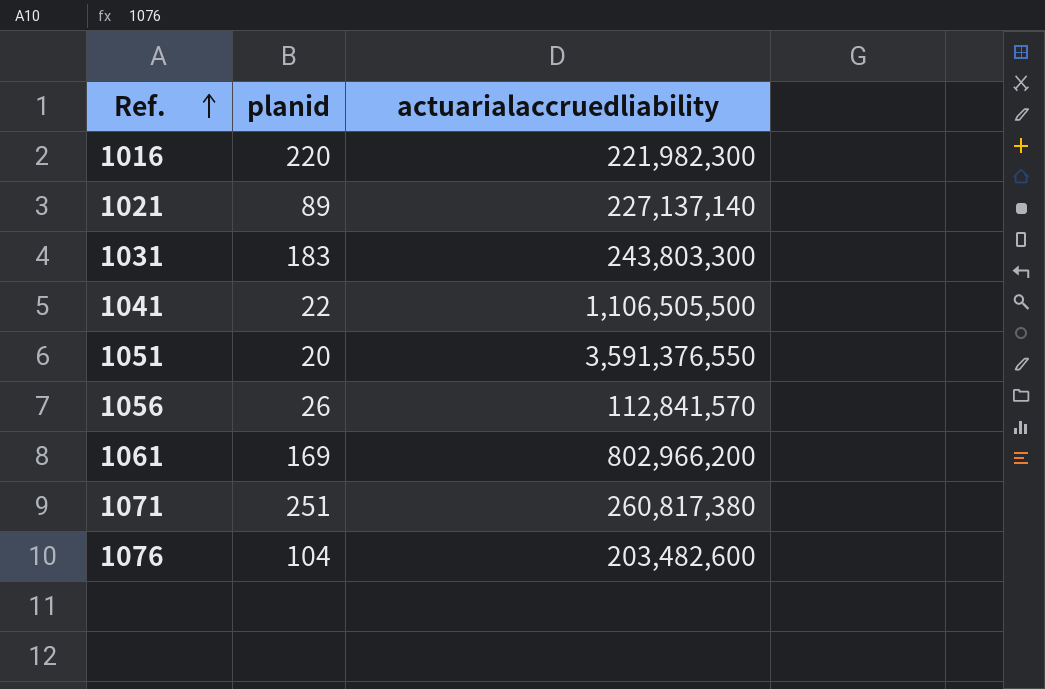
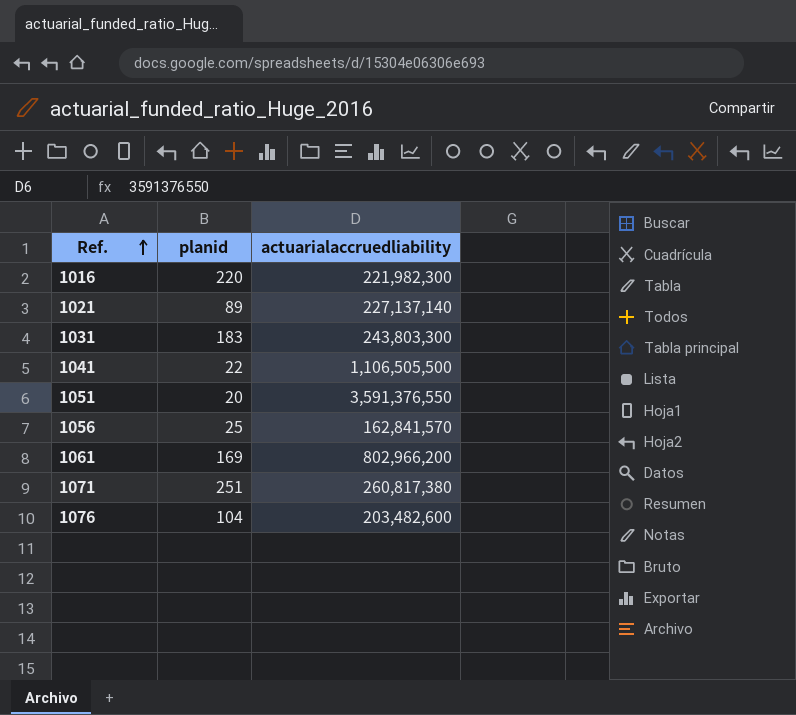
1056 | planid: 26 -> 25
1056 | actuarialaccruedliability: 112,841,570 -> 162,841,570

